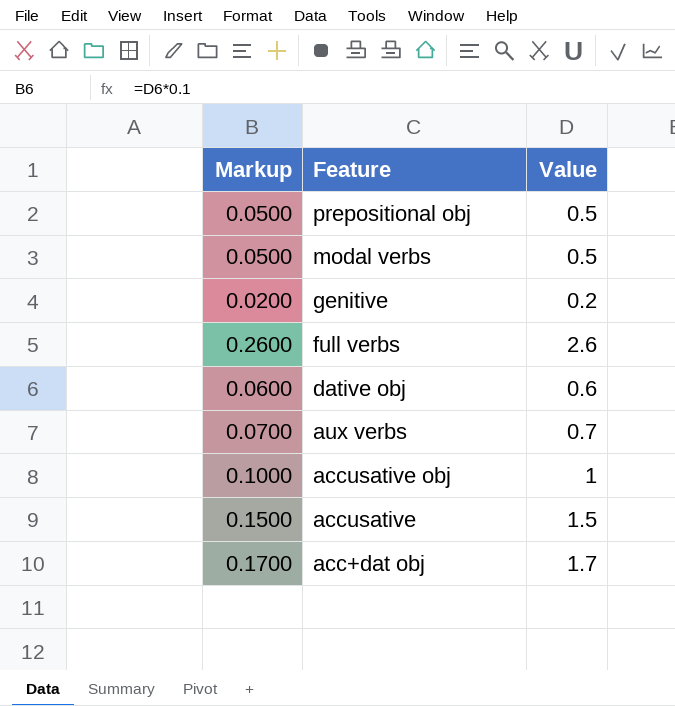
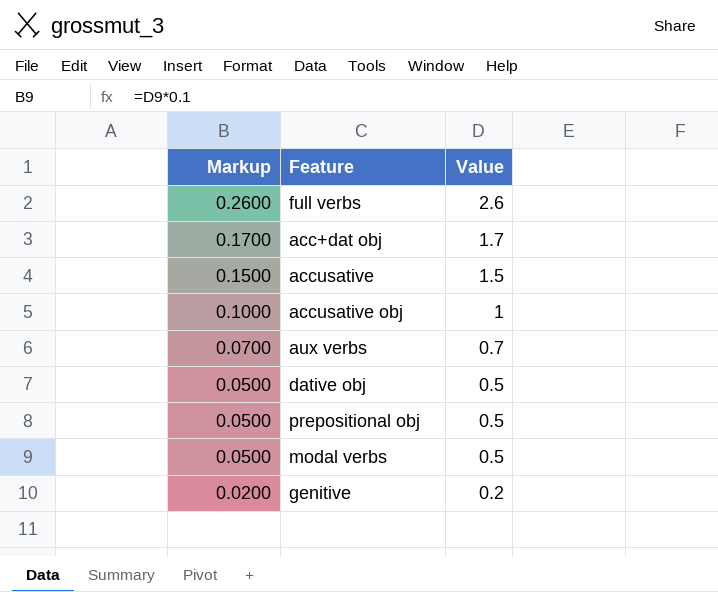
row order: Feature descending -> Markup descending
dative obj | Markup: 0.0600 -> 0.0500
dative obj | Value: 0.6 -> 0.5

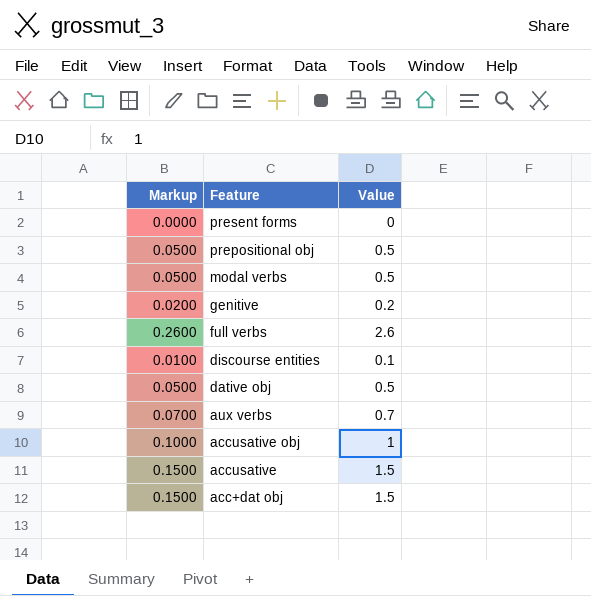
row order: Markup descending -> Feature descending
row present forms: none -> 0.0000 | 0
row discourse entities: none -> 0.0100 | 0.1
acc+dat obj | Markup: 0.1700 -> 0.1500
acc+dat obj | Value: 1.7 -> 1.5

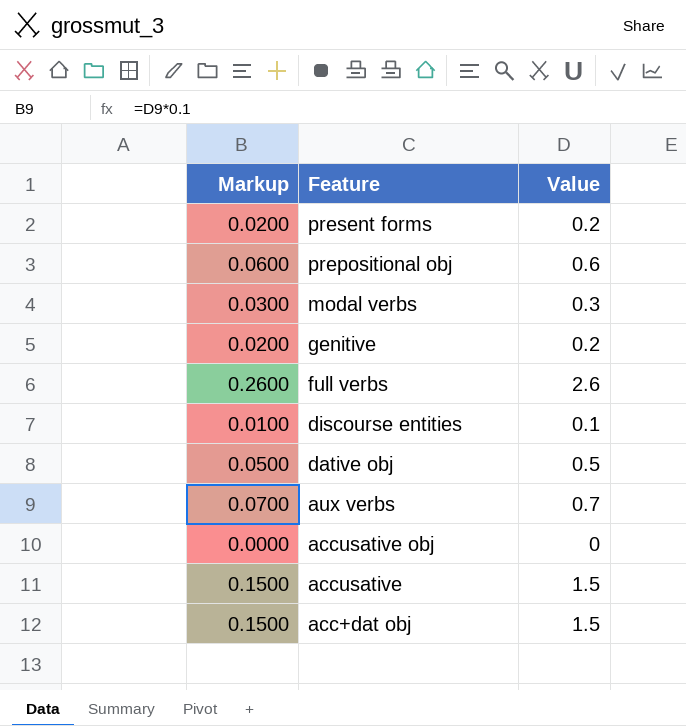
present forms | Markup: 0.0000 -> 0.0200
present forms | Value: 0 -> 0.2
prepositional obj | Markup: 0.0500 -> 0.0600
prepositional obj | Value: 0.5 -> 0.6
modal verbs | Markup: 0.0500 -> 0.0300
modal verbs | Value: 0.5 -> 0.3
accusative obj | Markup: 0.1000 -> 0.0000
accusative obj | Value: 1 -> 0

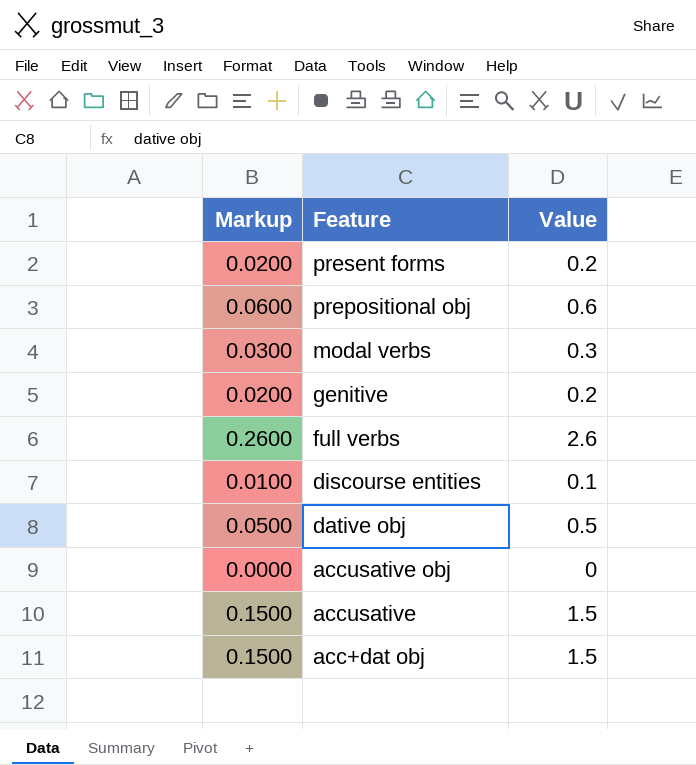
row aux verbs: 0.0700 | 0.7 -> none

